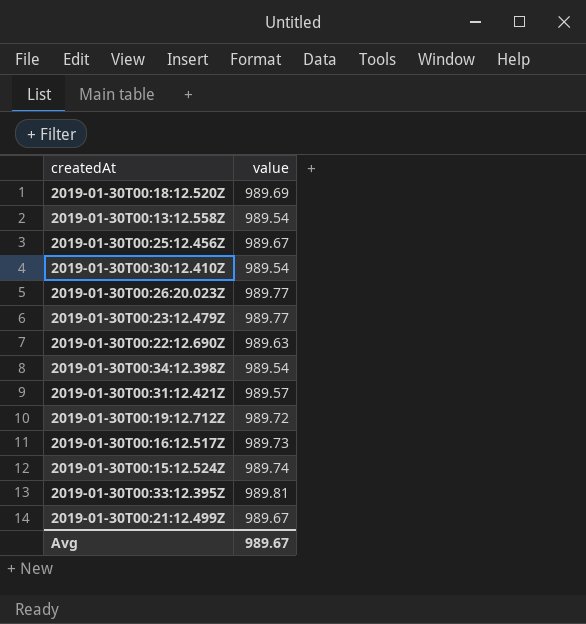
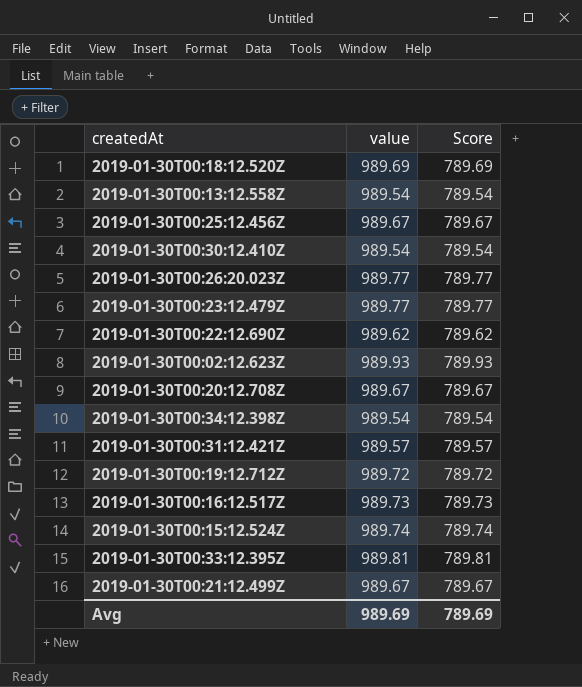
column Score | formula: none -> [value] - 200
2019-01-30T00:22:12.690Z | value: 989.63 -> 989.62
row 2019-01-30T00:02:12.623Z: none -> 989.93 | 789.93
row 2019-01-30T00:20:12.708Z: none -> 989.67 | 789.67
Avg | value: 989.67 -> 989.69

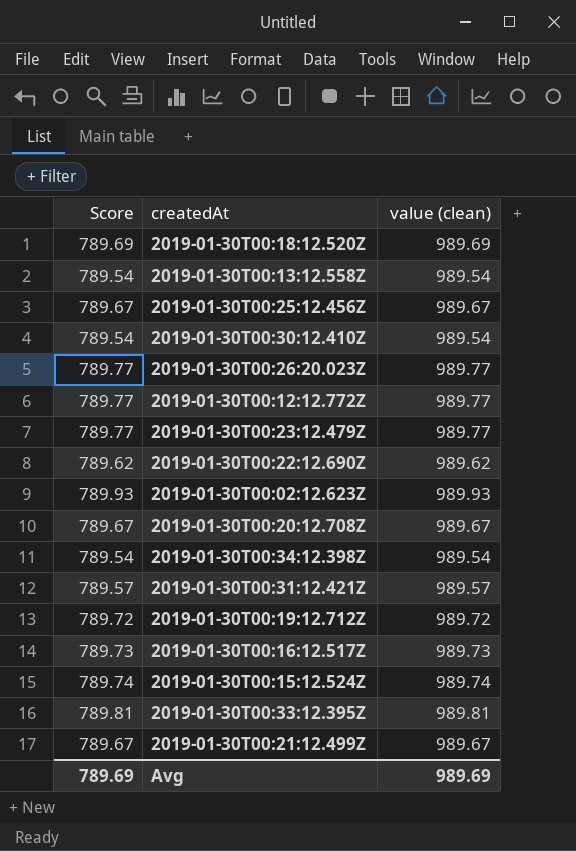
column Score | position: 3 -> 1
column name: value -> value (clean)
row 2019-01-30T00:12:12.772Z: none -> 789.77 | 989.77

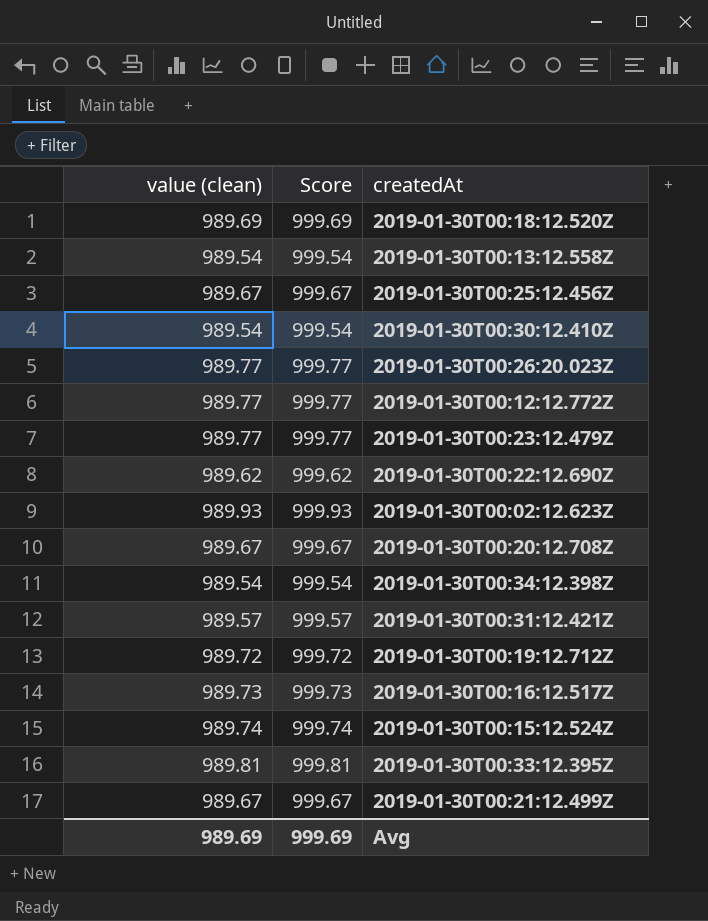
column value (clean) | position: 3 -> 1
column Score | formula: [value (clean)] - 200 -> [value (clean)] + 10
Avg | Score: 789.69 -> 999.69

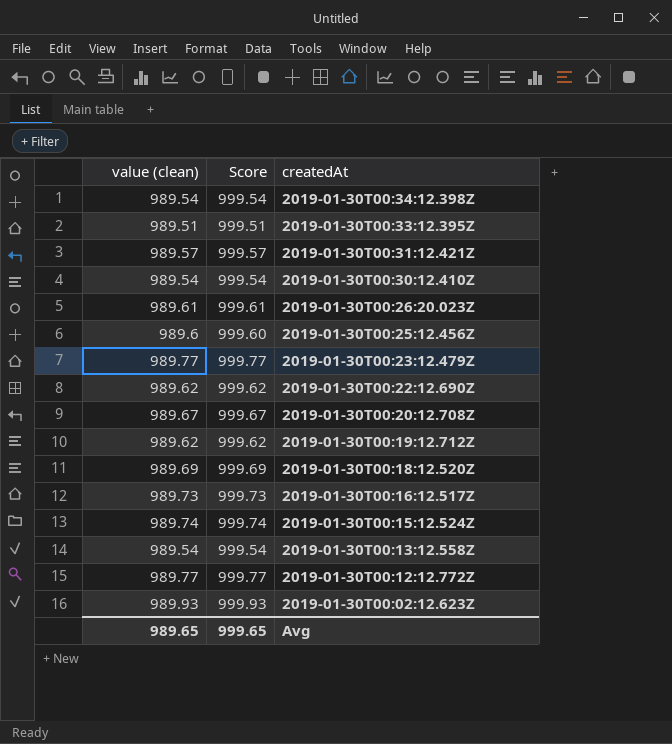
row order: none -> createdAt descending
row 2019-01-30T00:21:12.499Z: 989.67 | 999.67 -> none
2019-01-30T00:33:12.395Z | value (clean): 989.81 -> 989.51
2019-01-30T00:33:12.395Z | Score: 999.81 -> 999.51
2019-01-30T00:26:20.023Z | value (clean): 989.77 -> 989.61
2019-01-30T00:26:20.023Z | Score: 999.77 -> 999.61
2019-01-30T00:25:12.456Z | value (clean): 989.67 -> 989.6
2019-01-30T00:25:12.456Z | Score: 999.67 -> 999.60
2019-01-30T00:19:12.712Z | value (clean): 989.72 -> 989.62
2019-01-30T00:19:12.712Z | Score: 999.72 -> 999.62
Avg | value (clean): 989.69 -> 989.65
Avg | Score: 999.69 -> 999.65

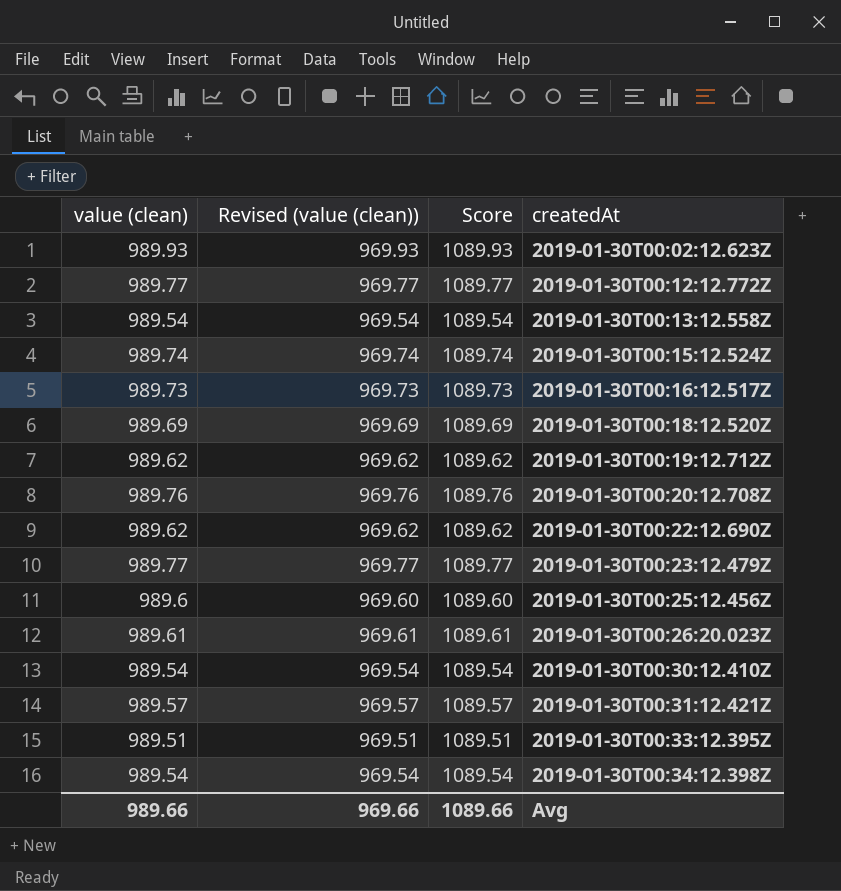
row order: createdAt descending -> createdAt ascending
column Revised (value (clean)) | formula: none -> [value (clean)] - 20
column Score | formula: [value (clean)] + 10 -> [value (clean)] + 100
2019-01-30T00:20:12.708Z | value (clean): 989.67 -> 989.76
Avg | value (clean): 989.65 -> 989.66
Avg | Score: 999.65 -> 1089.66

